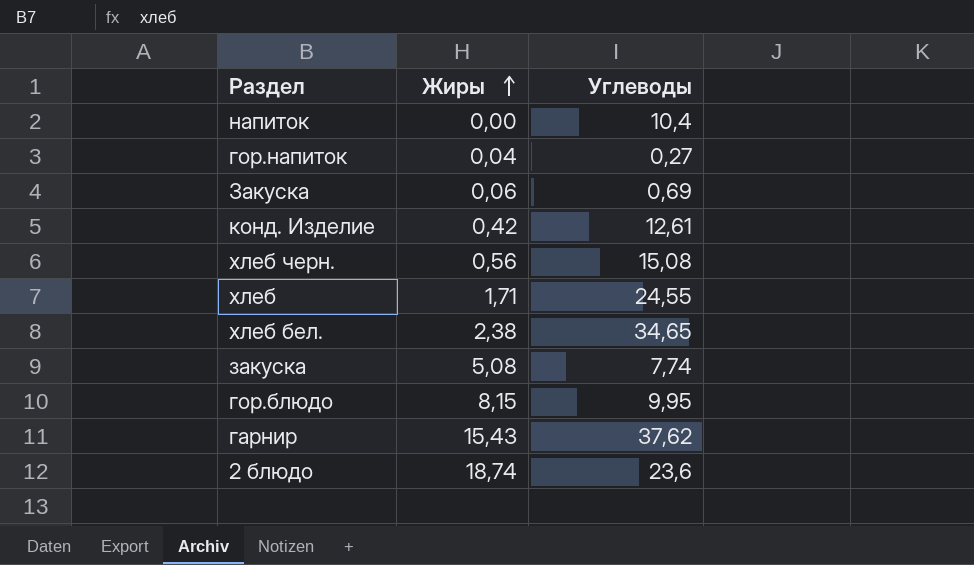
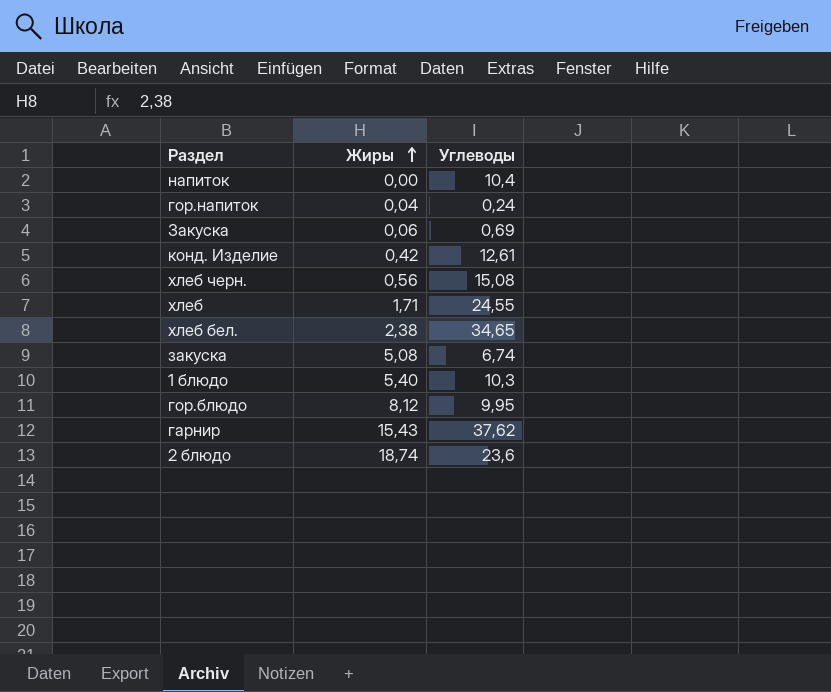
гор.напиток | Углеводы: 0,27 -> 0,24
закуска | Углеводы: 7,74 -> 6,74
row 1 блюдо: none -> 5,40 | 10,3
гор.блюдо | Жиры: 8,15 -> 8,12

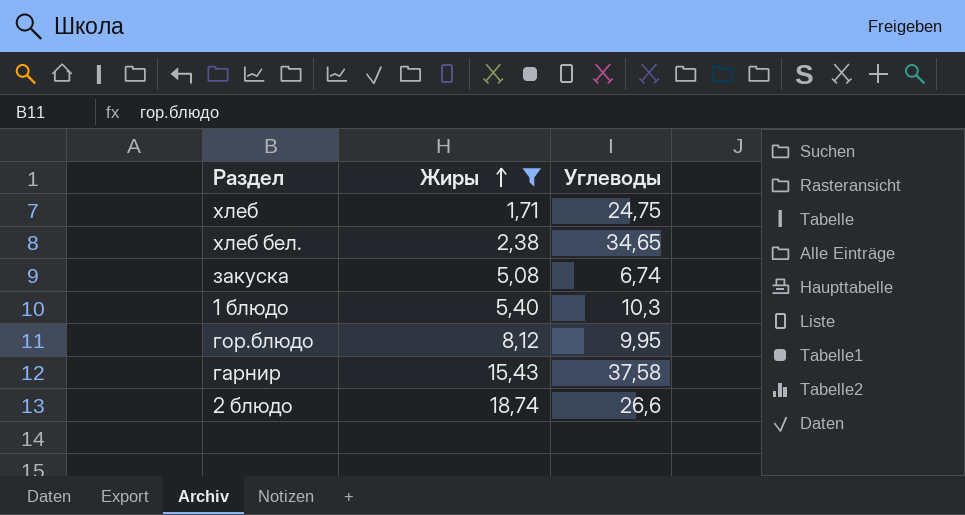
filter: none -> Жиры >= 1,71
хлеб | Углеводы: 24,55 -> 24,75
гарнир | Углеводы: 37,62 -> 37,58
2 блюдо | Углеводы: 23,6 -> 26,6

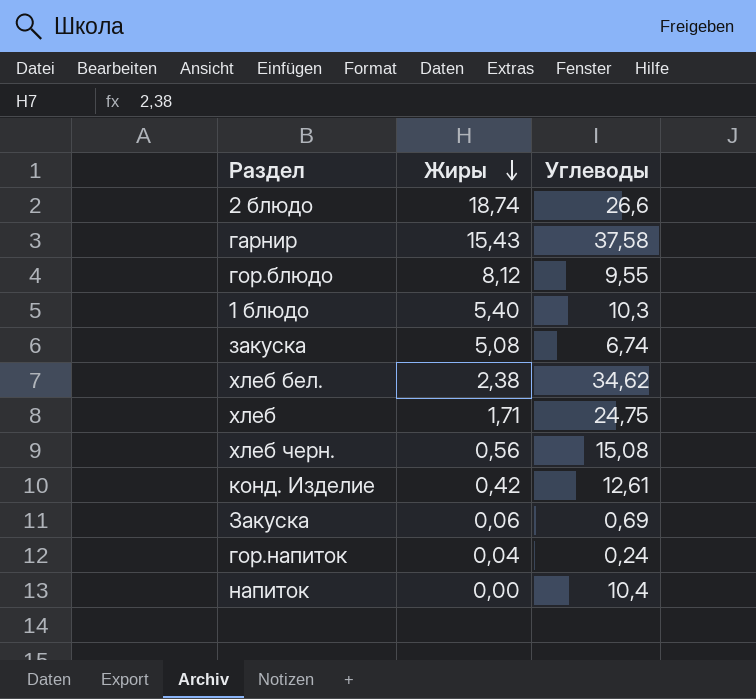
filter: Жиры >= 1,71 -> none
row order: Жиры ascending -> Жиры descending
гор.блюдо | Углеводы: 9,95 -> 9,55
хлеб бел. | Углеводы: 34,65 -> 34,62

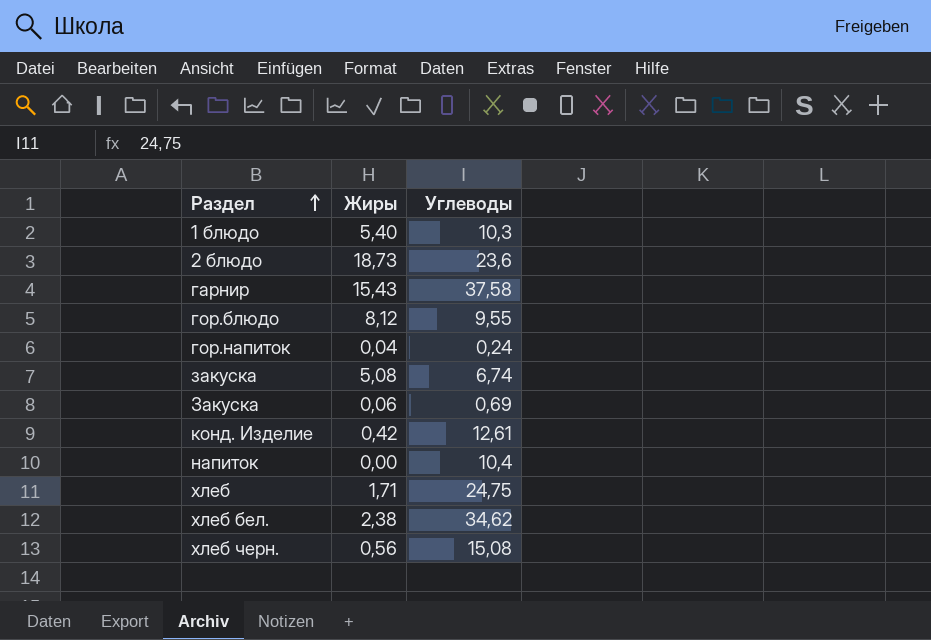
row order: Жиры descending -> Раздел ascending
2 блюдо | Жиры: 18,74 -> 18,73
2 блюдо | Углеводы: 26,6 -> 23,6

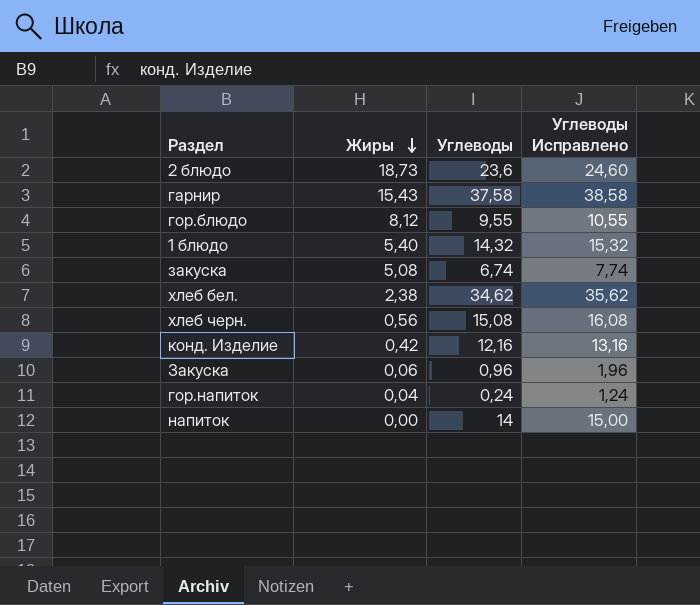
row order: Раздел ascending -> Жиры descending
column Углеводы Исправлено | formula: none -> [Углеводы] + 1
row хлеб: 1,71 | 24,75 -> none
1 блюдо | Углеводы: 10,3 -> 14,32
конд. Изделие | Углеводы: 12,61 -> 12,16
Закуска | Углеводы: 0,69 -> 0,96
напиток | Углеводы: 10,4 -> 14

